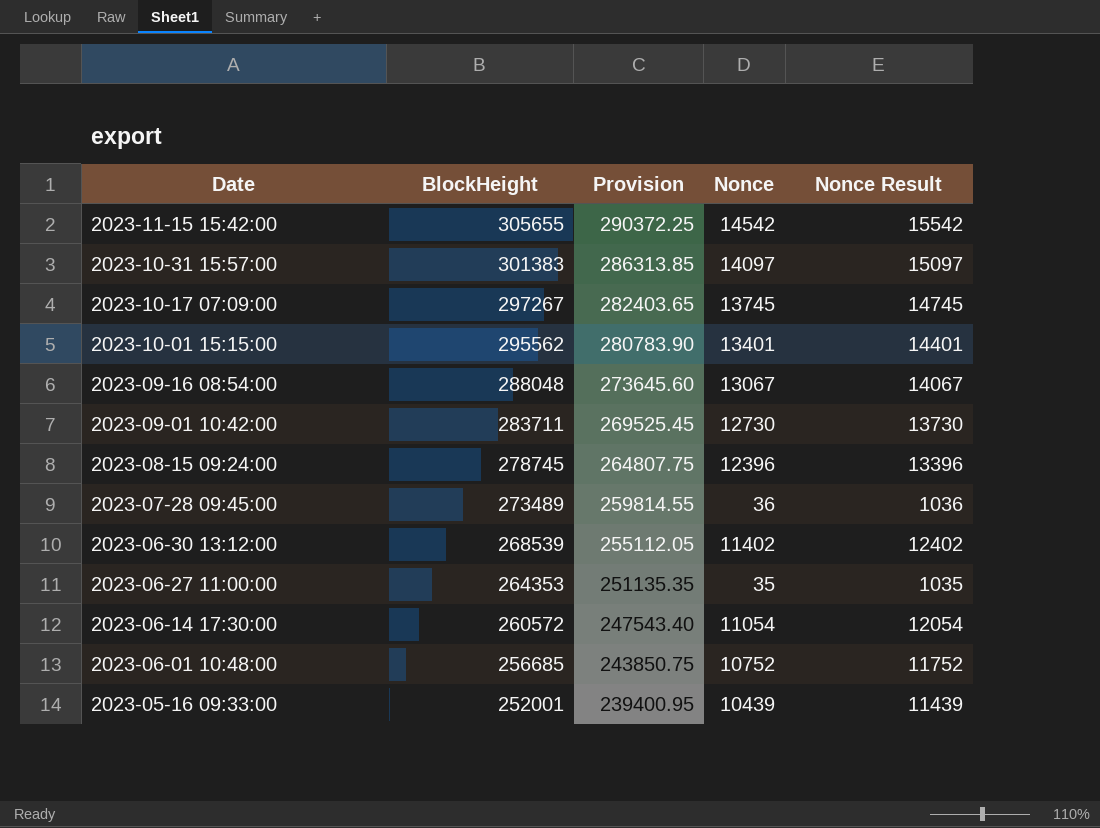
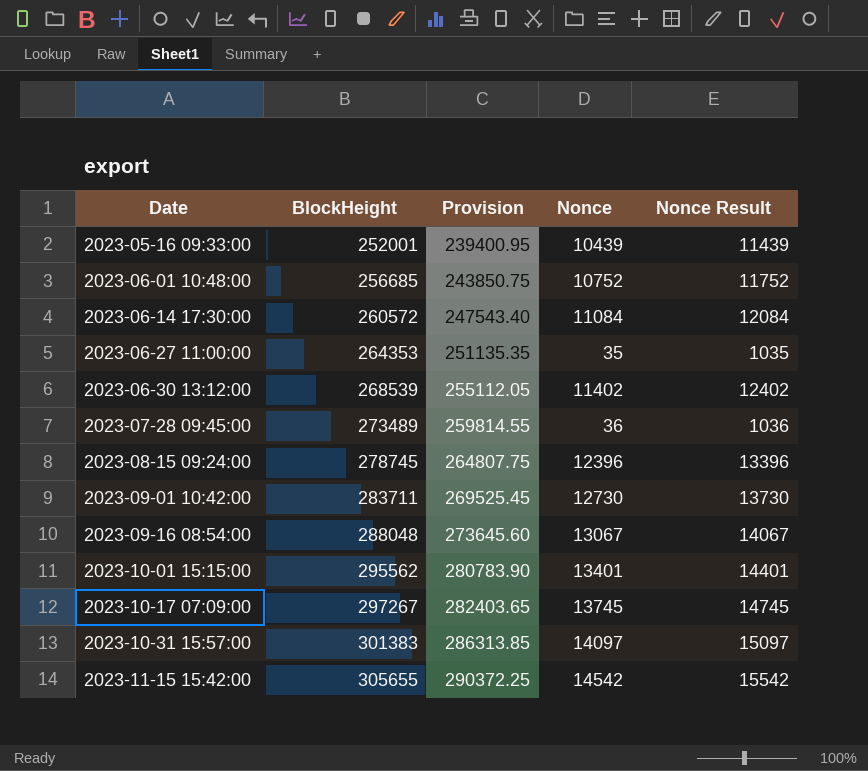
row order: Date descending -> Date ascending
2023-06-14 17:30:00 | Nonce: 11054 -> 11084
2023-06-14 17:30:00 | Nonce Result: 12054 -> 12084

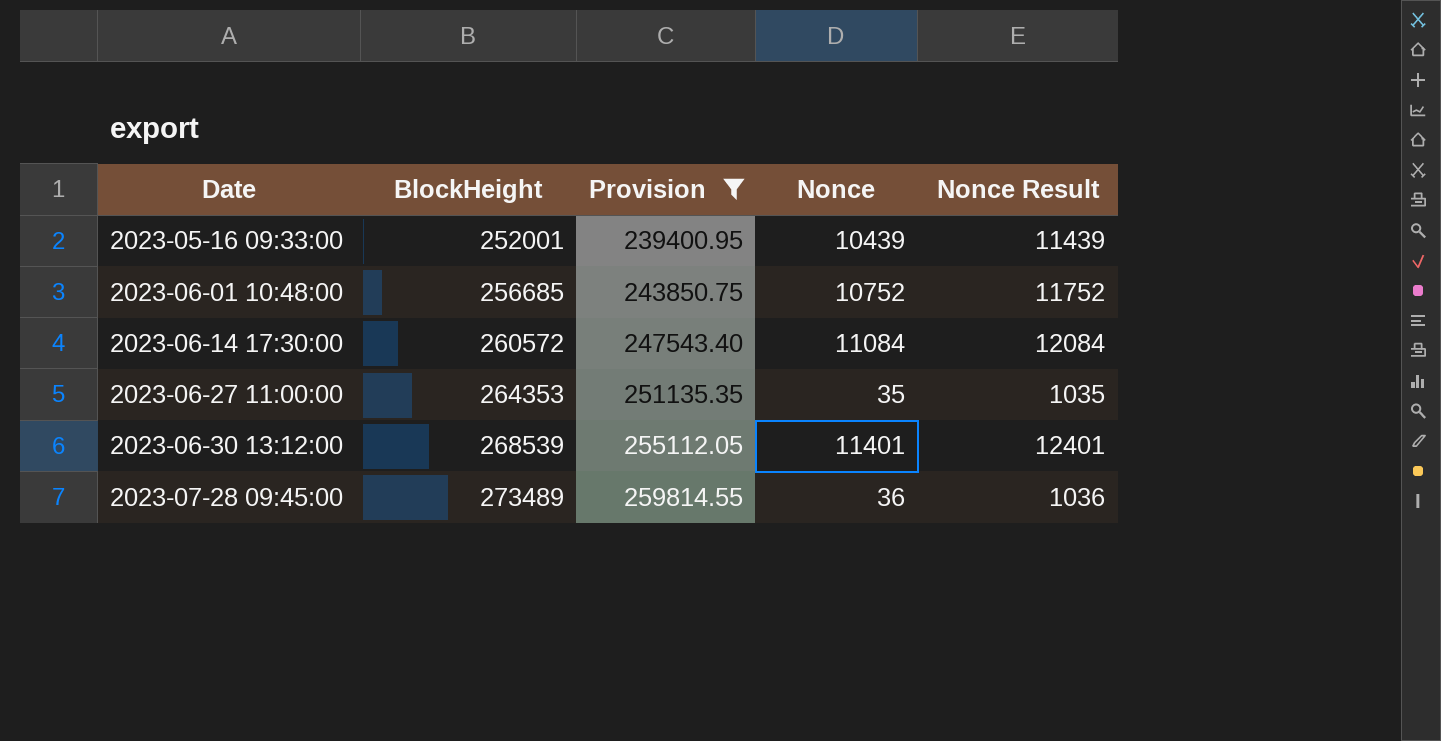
filter: none -> Provision <= 259814.55
2023-06-30 13:12:00 | Nonce: 11402 -> 11401
2023-06-30 13:12:00 | Nonce Result: 12402 -> 12401

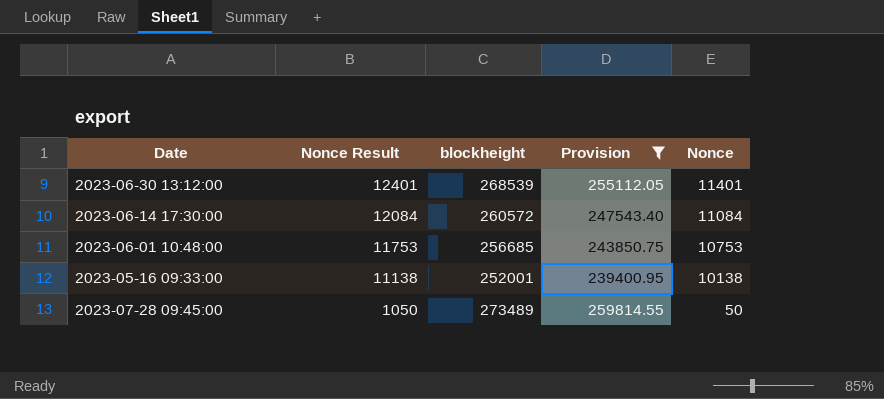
row order: Date ascending -> Nonce Result descending
column Nonce Result | position: 5 -> 2
column name: BlockHeight -> blockheight
row 2023-06-27 11:00:00: 264353 | 251135.35 | 35 | 1035 -> none
2023-06-01 10:48:00 | Nonce Result: 11752 -> 11753
2023-06-01 10:48:00 | Nonce: 10752 -> 10753
2023-05-16 09:33:00 | Nonce Result: 11439 -> 11138
2023-05-16 09:33:00 | Nonce: 10439 -> 10138
2023-07-28 09:45:00 | Nonce Result: 1036 -> 1050
2023-07-28 09:45:00 | Nonce: 36 -> 50

